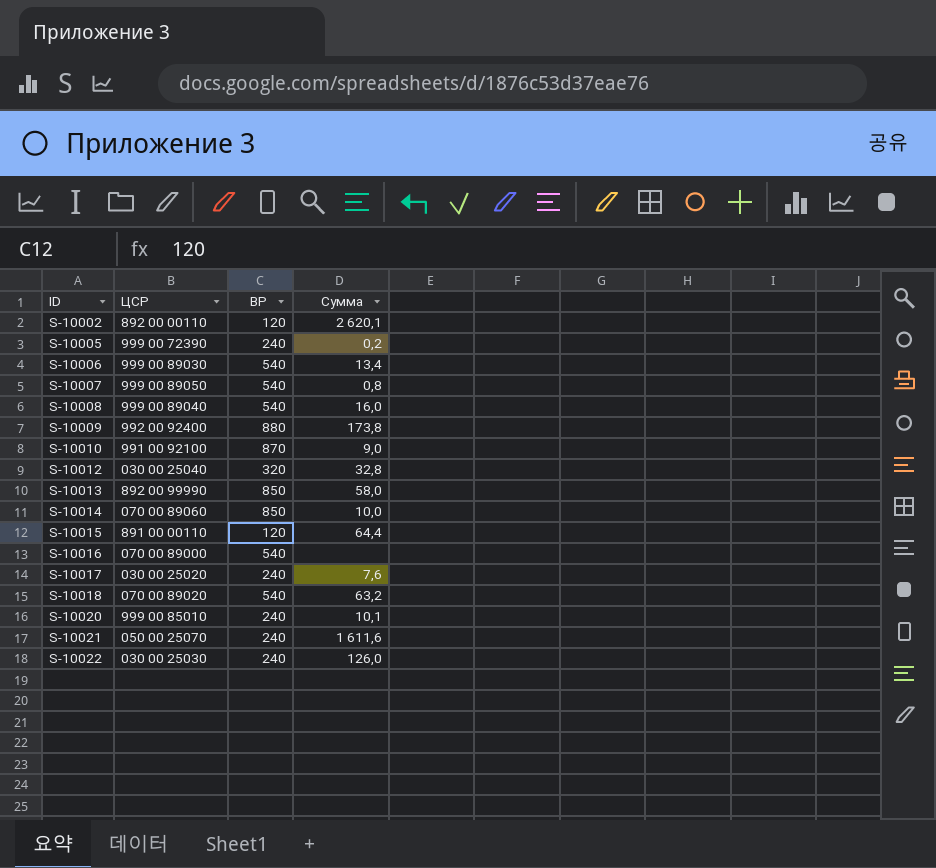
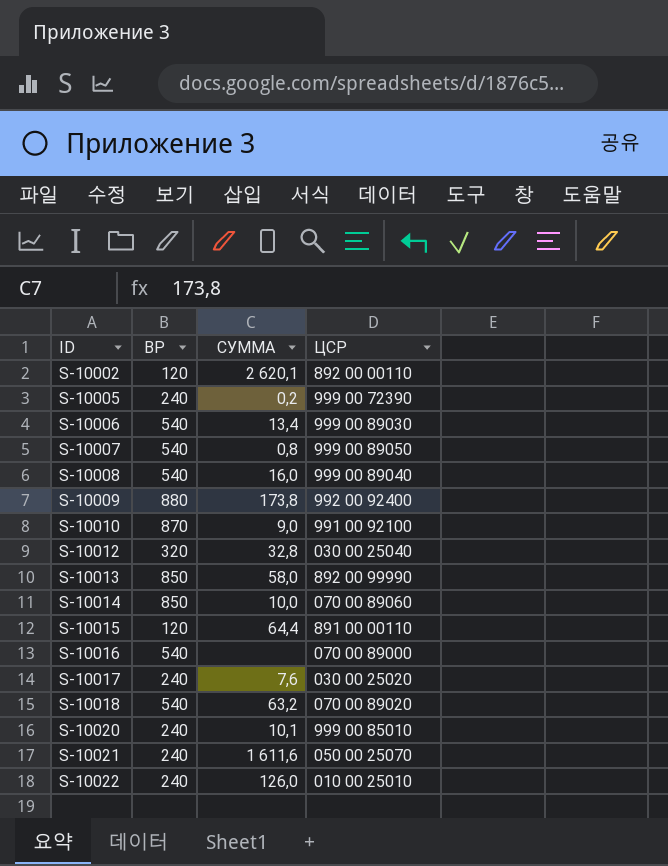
column name: Сумма -> СУММА
column ЦСР | position: 2 -> 4
S-10022 | ЦСР: 030 00 25030 -> 010 00 25010

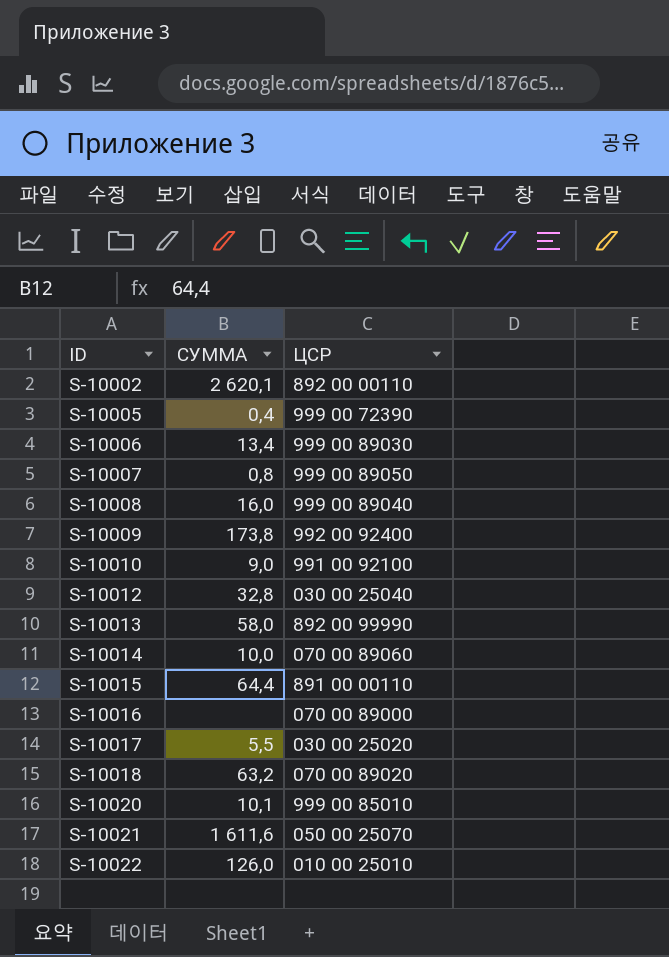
column ВР | position: 2 -> none
S-10005 | СУММА: 0,2 -> 0,4
S-10017 | СУММА: 7,6 -> 5,5

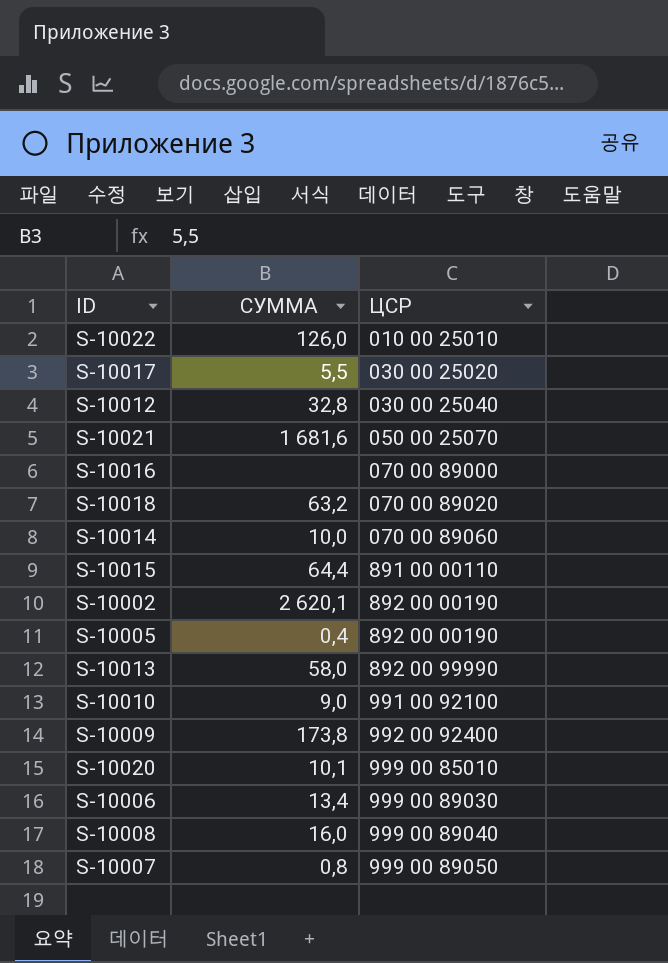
row order: ID ascending -> ЦСР ascending
S-10021 | СУММА: 1 611,6 -> 1 681,6
S-10002 | ЦСР: 892 00 00110 -> 892 00 00190
S-10005 | ЦСР: 999 00 72390 -> 892 00 00190

